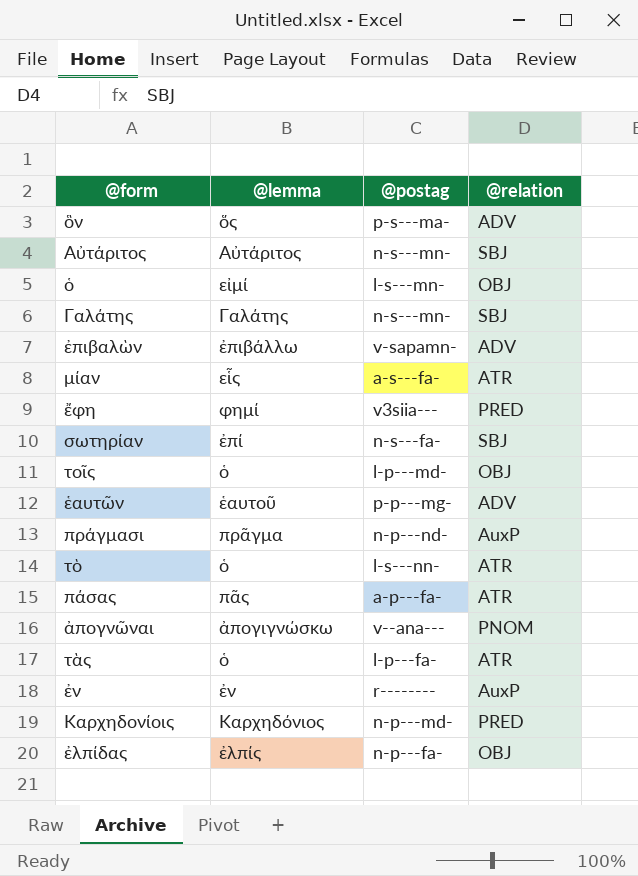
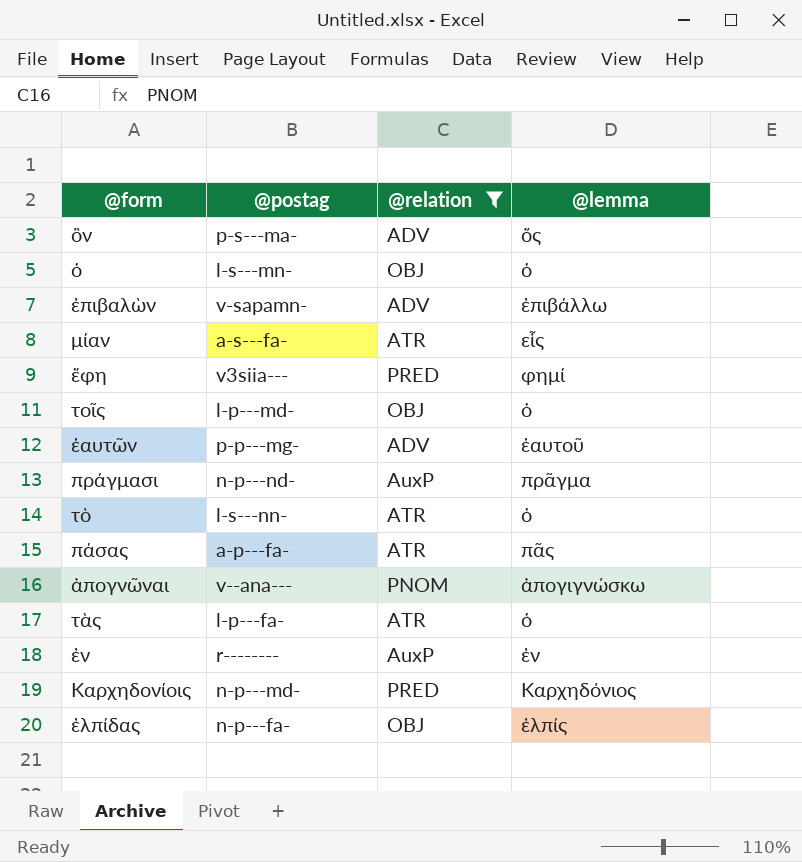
filter: none -> @relation != SBJ
column @lemma | position: 2 -> 4
ὁ | @lemma: εἰμί -> ὁ

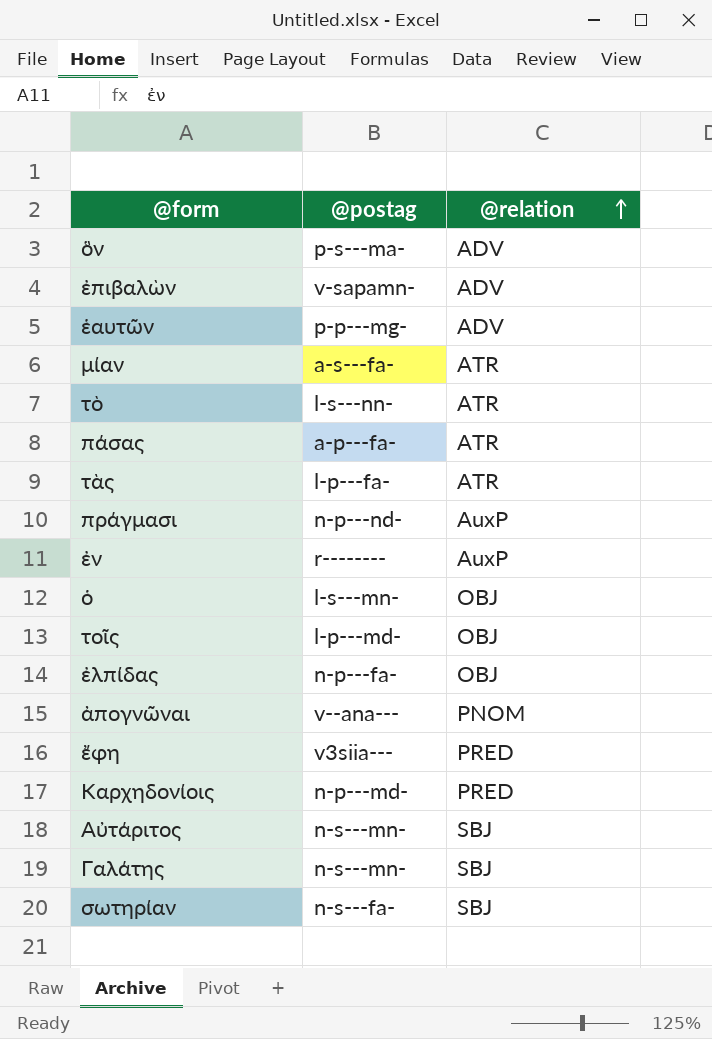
filter: @relation != SBJ -> none
row order: none -> @relation ascending
column @lemma | position: 4 -> none

